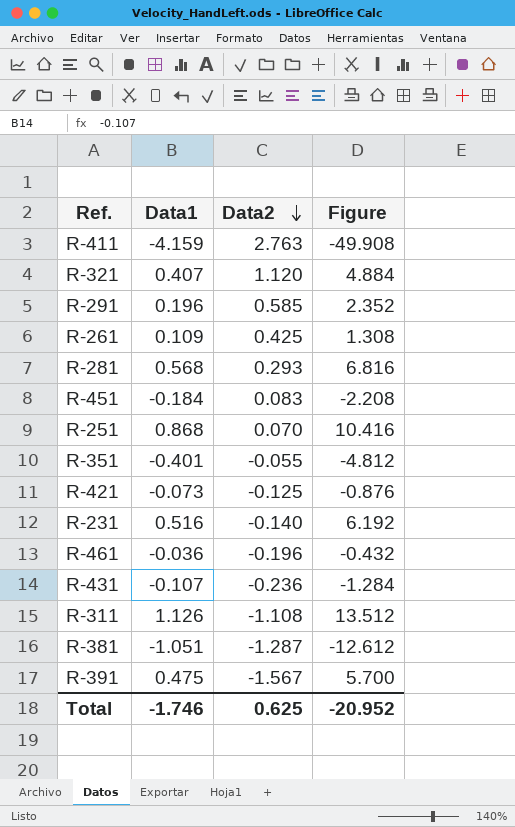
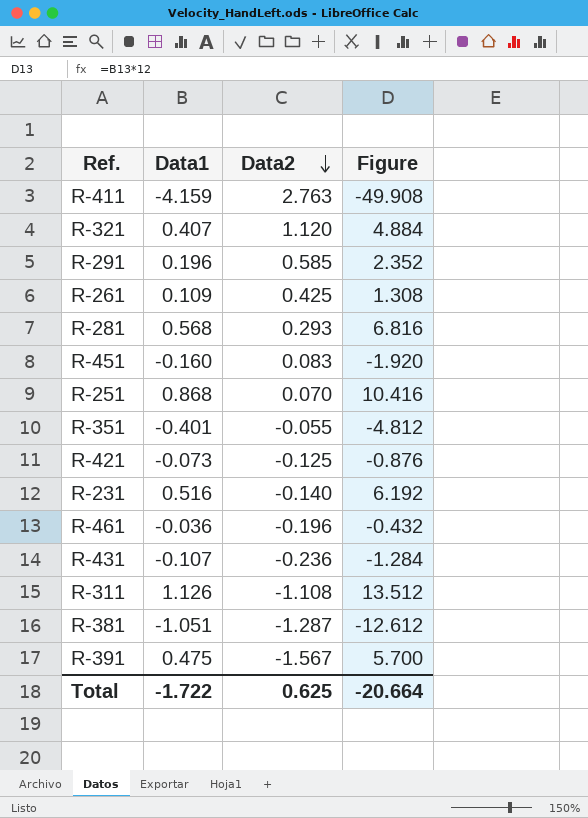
R-451 | Data1: -0.184 -> -0.160
R-451 | Figure: -2.208 -> -1.920
Total | Data1: -1.746 -> -1.722
Total | Figure: -20.952 -> -20.664

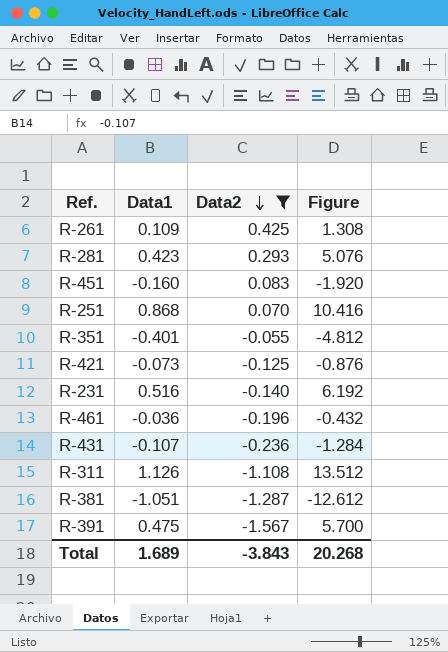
filter: none -> Data2 <= 0.425
R-281 | Data1: 0.568 -> 0.423
R-281 | Figure: 6.816 -> 5.076
Total | Data1: -1.722 -> 1.689
Total | Data2: 0.625 -> -3.843
Total | Figure: -20.664 -> 20.268

